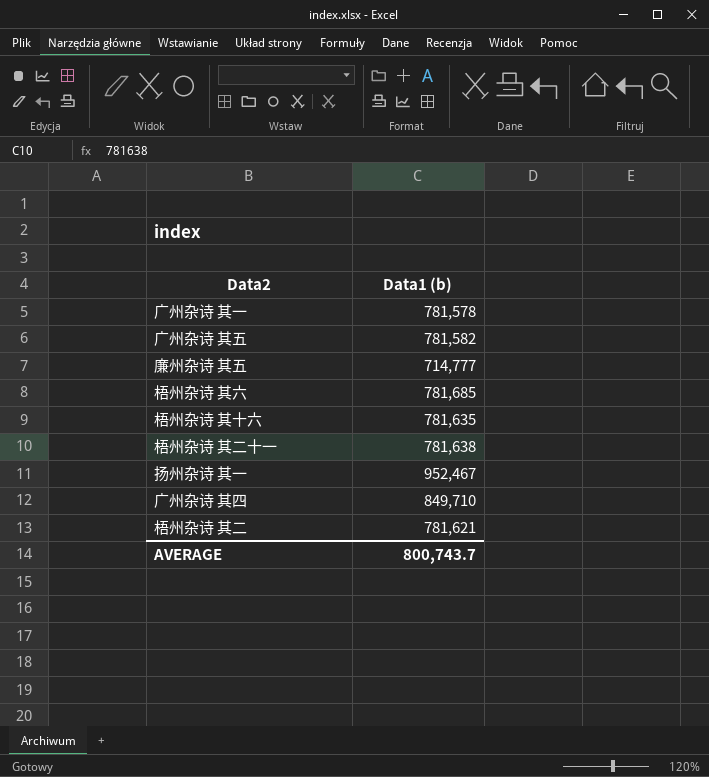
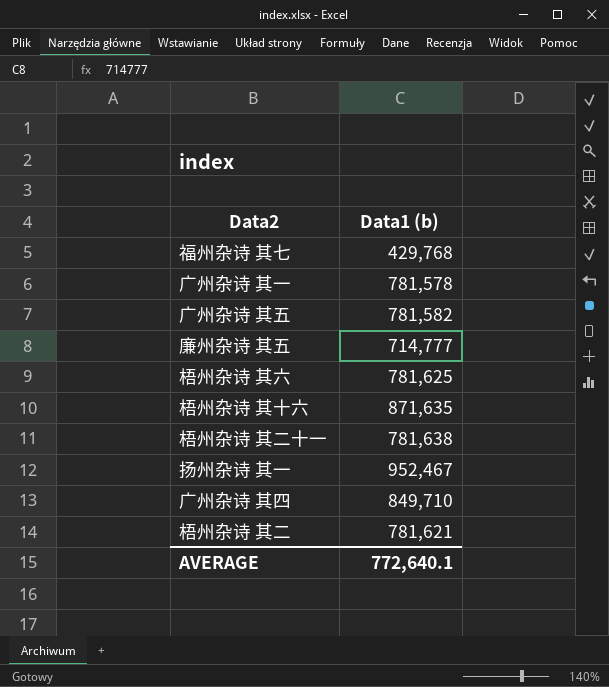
row 福州杂诗 其七: none -> 429,768
梧州杂诗 其六 | Data1 (b): 781,685 -> 781,625
梧州杂诗 其十六 | Data1 (b): 781,635 -> 871,635
AVERAGE | Data1 (b): 800,743.7 -> 772,640.1

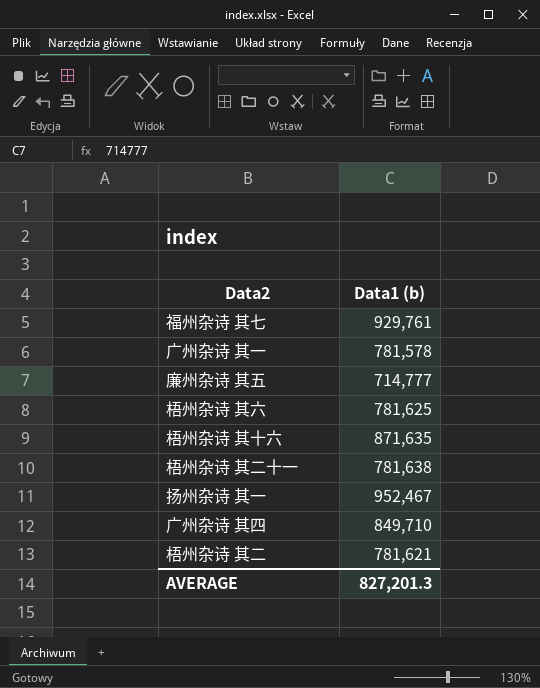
row 广州杂诗 其五: 781,582 -> none
福州杂诗 其七 | Data1 (b): 429,768 -> 929,761
AVERAGE | Data1 (b): 772,640.1 -> 827,201.3

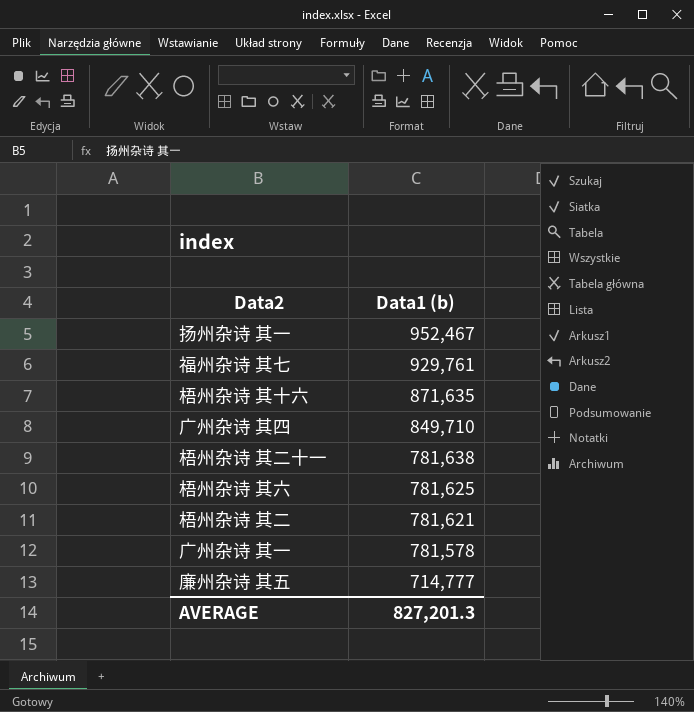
row order: none -> Data1 (b) descending

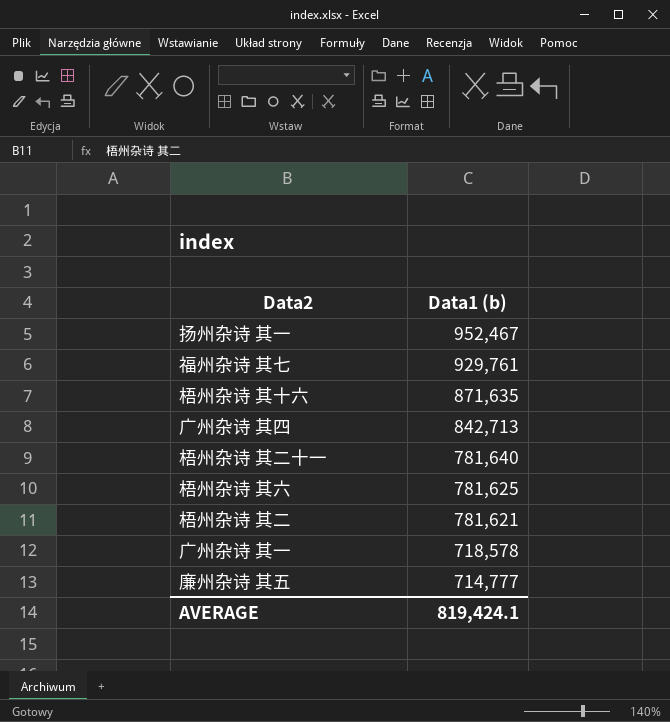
广州杂诗 其四 | Data1 (b): 849,710 -> 842,713
梧州杂诗 其二十一 | Data1 (b): 781,638 -> 781,640
广州杂诗 其一 | Data1 (b): 781,578 -> 718,578
AVERAGE | Data1 (b): 827,201.3 -> 819,424.1

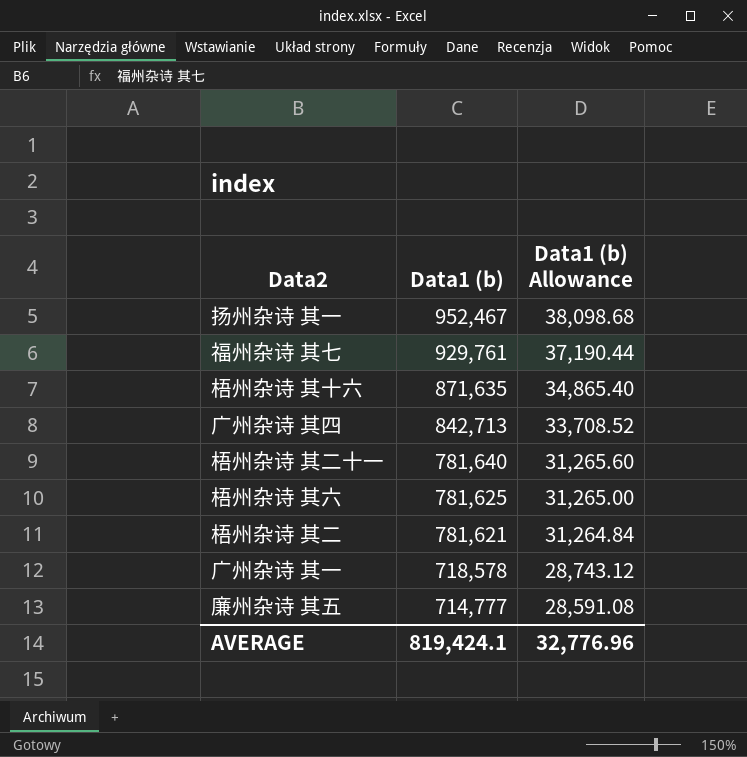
column Data1 (b) Allowance | formula: none -> [Data1 (b)] * 0.04

